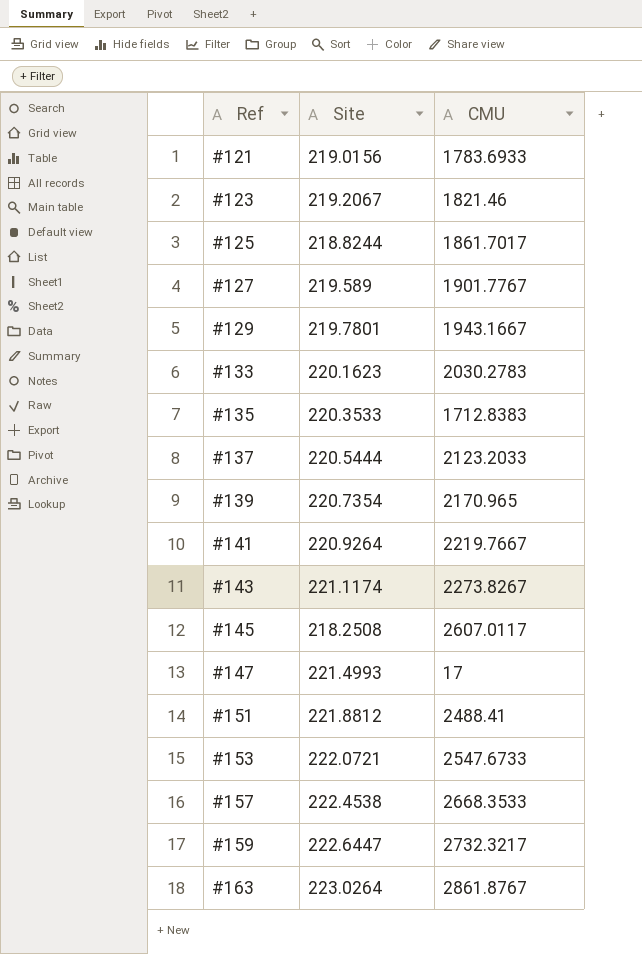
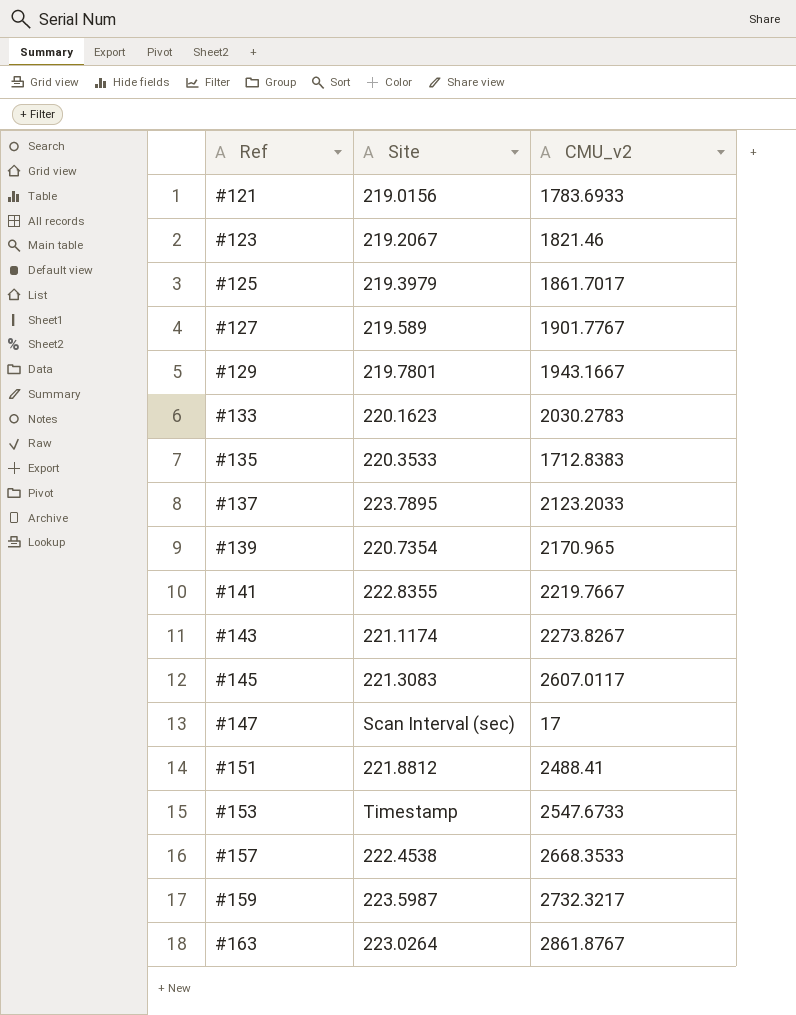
column name: CMU -> CMU_v2
#125 | Site: 218.8244 -> 219.3979
#137 | Site: 220.5444 -> 223.7895
#141 | Site: 220.9264 -> 222.8355
#145 | Site: 218.2508 -> 221.3083
#147 | Site: 221.4993 -> Scan Interval (sec)
#153 | Site: 222.0721 -> Timestamp
#159 | Site: 222.6447 -> 223.5987

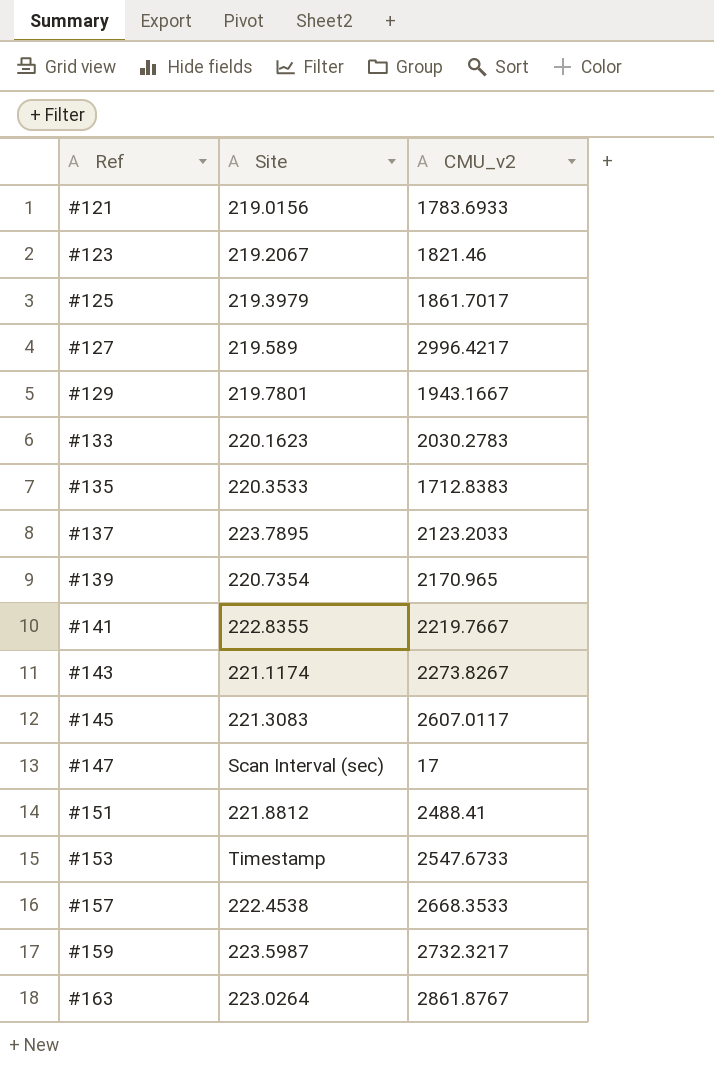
#127 | CMU_v2: 1901.7767 -> 2996.4217

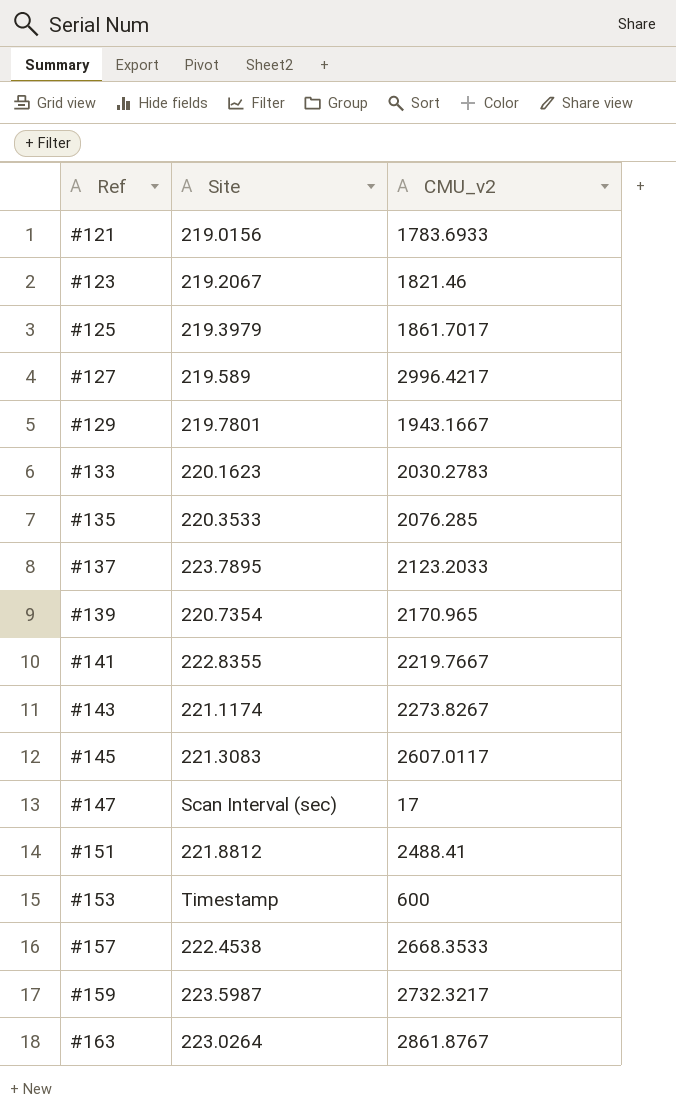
#135 | CMU_v2: 1712.8383 -> 2076.285
#153 | CMU_v2: 2547.6733 -> 600

